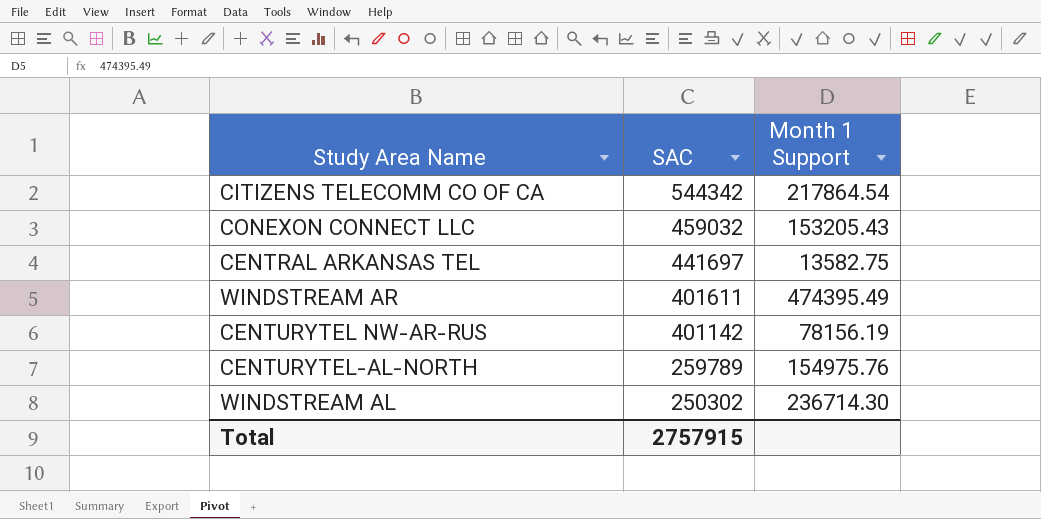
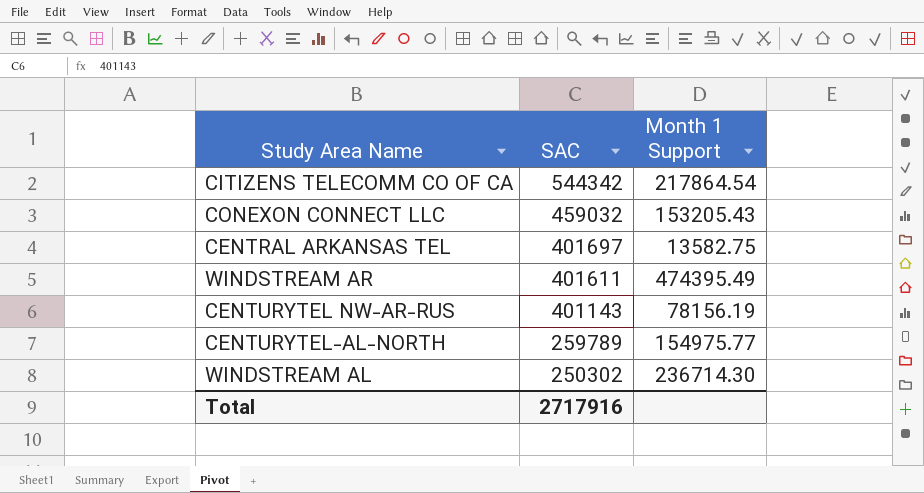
CENTRAL ARKANSAS TEL | SAC: 441697 -> 401697
CENTURYTEL NW-AR-RUS | SAC: 401142 -> 401143
CENTURYTEL-AL-NORTH | Month 1 Support: 154975.76 -> 154975.77
Total | SAC: 2757915 -> 2717916

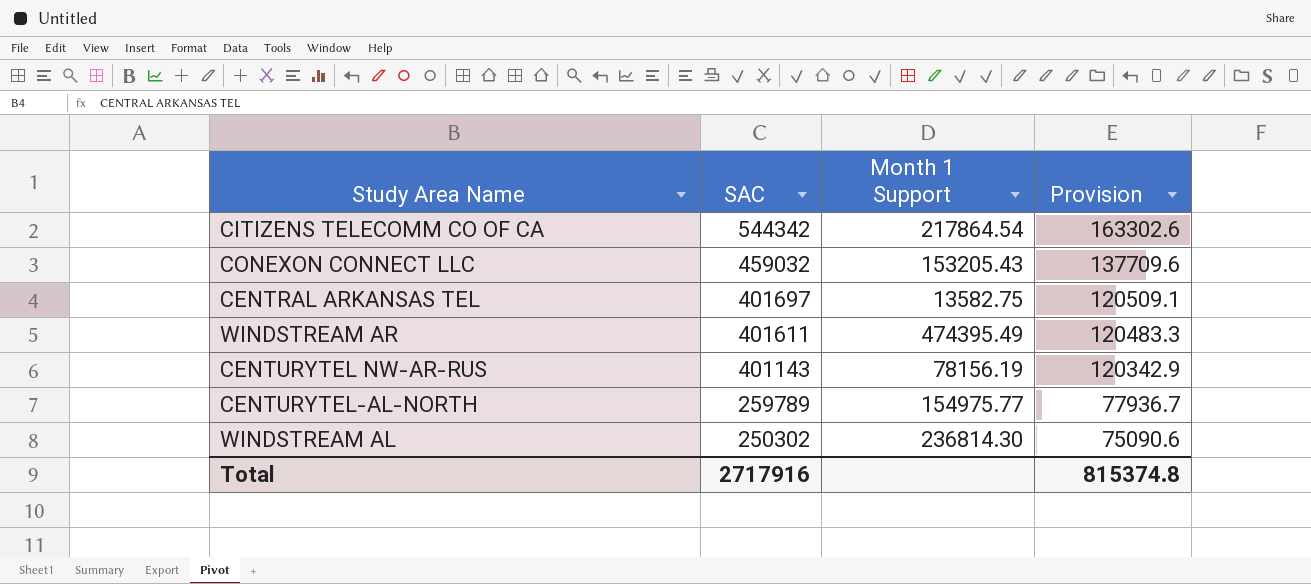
column Provision | formula: none -> [SAC] * 0.3
WINDSTREAM AL | Month 1 Support: 236714.30 -> 236814.30

